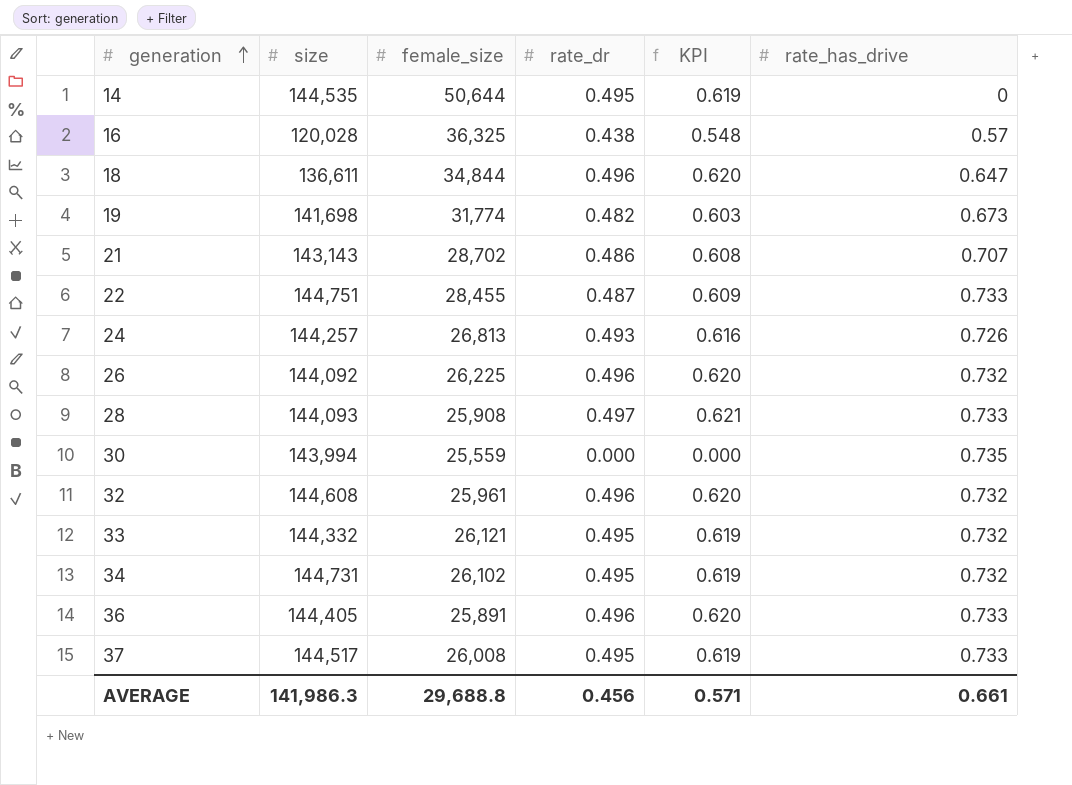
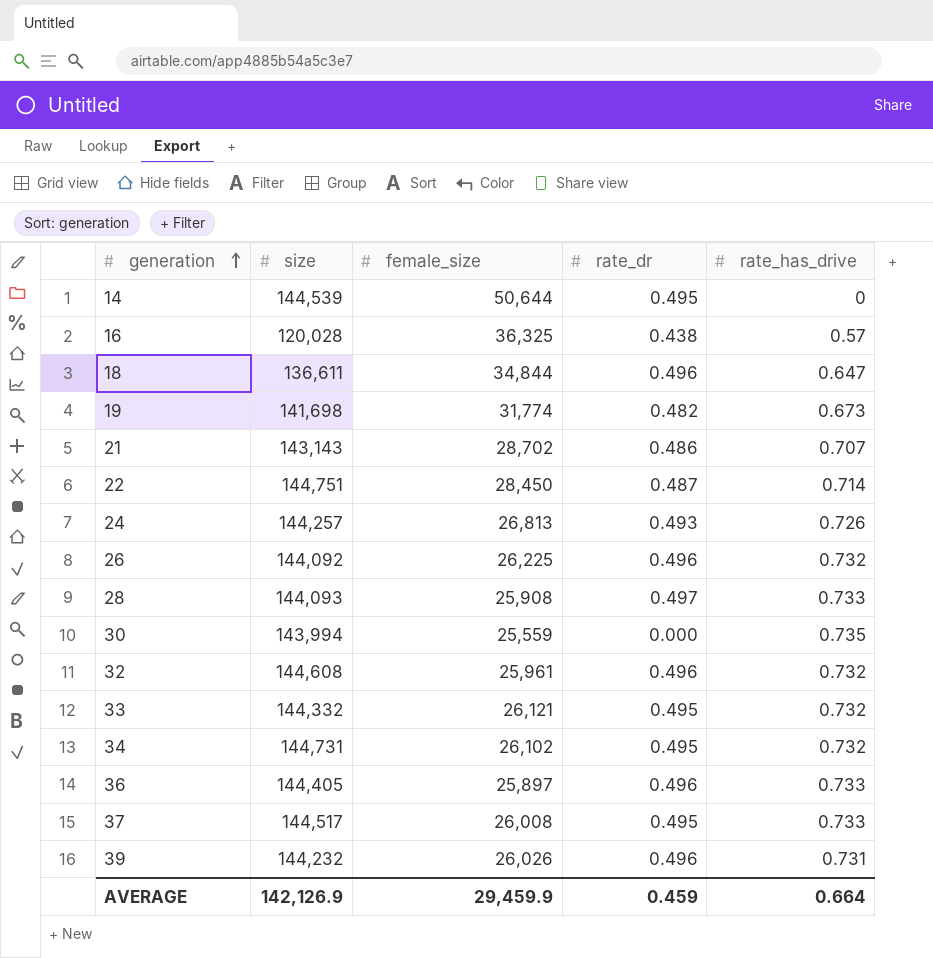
column KPI | formula: [rate_dr] * 1.25 -> none
14 | size: 144,535 -> 144,539
22 | female_size: 28,455 -> 28,450
22 | rate_has_drive: 0.733 -> 0.714
36 | female_size: 25,891 -> 25,897
row 39: none -> 144,232 | 26,026 | 0.496 | 0.731
AVERAGE | size: 141,986.3 -> 142,126.9
AVERAGE | female_size: 29,688.8 -> 29,459.9
AVERAGE | rate_dr: 0.456 -> 0.459
AVERAGE | rate_has_drive: 0.661 -> 0.664

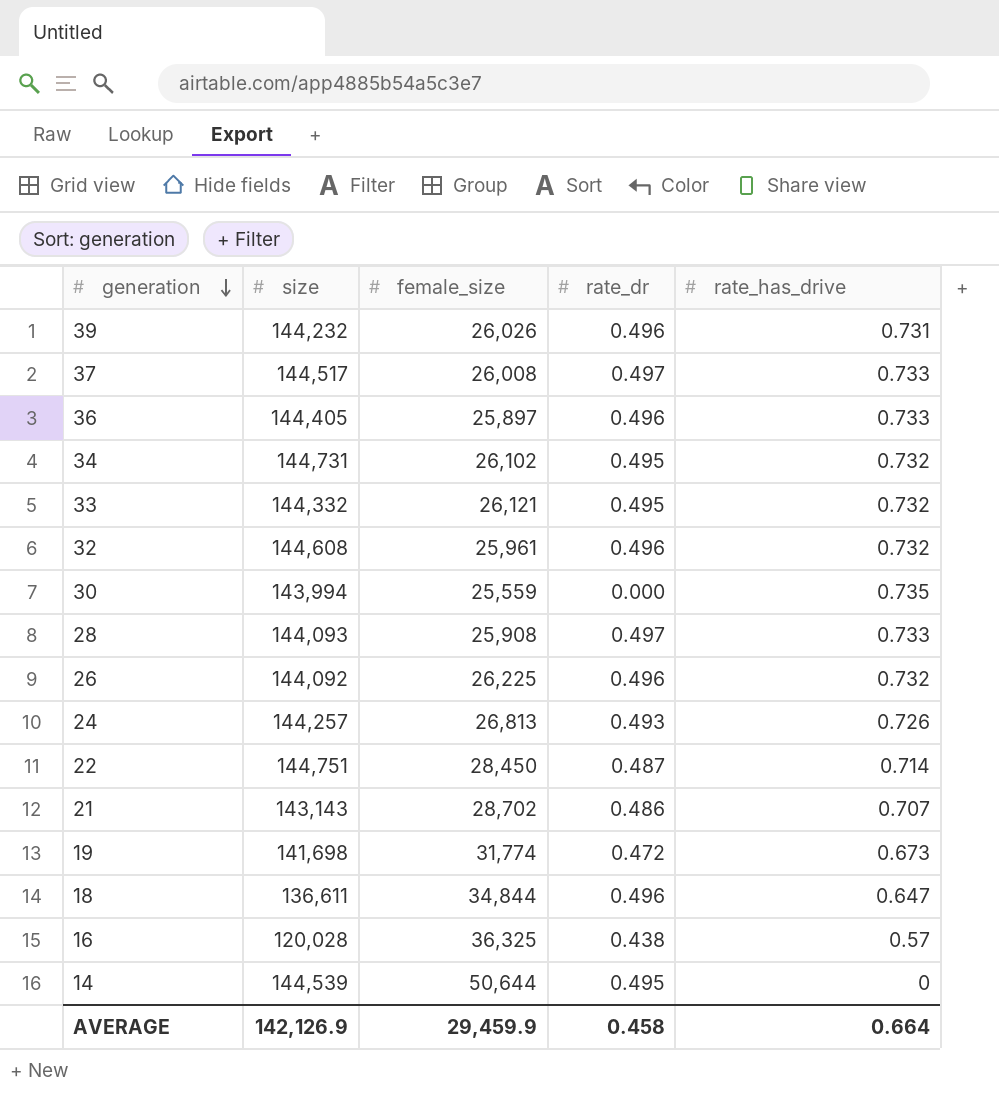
row order: generation ascending -> generation descending
37 | rate_dr: 0.495 -> 0.497
19 | rate_dr: 0.482 -> 0.472
AVERAGE | rate_dr: 0.459 -> 0.458

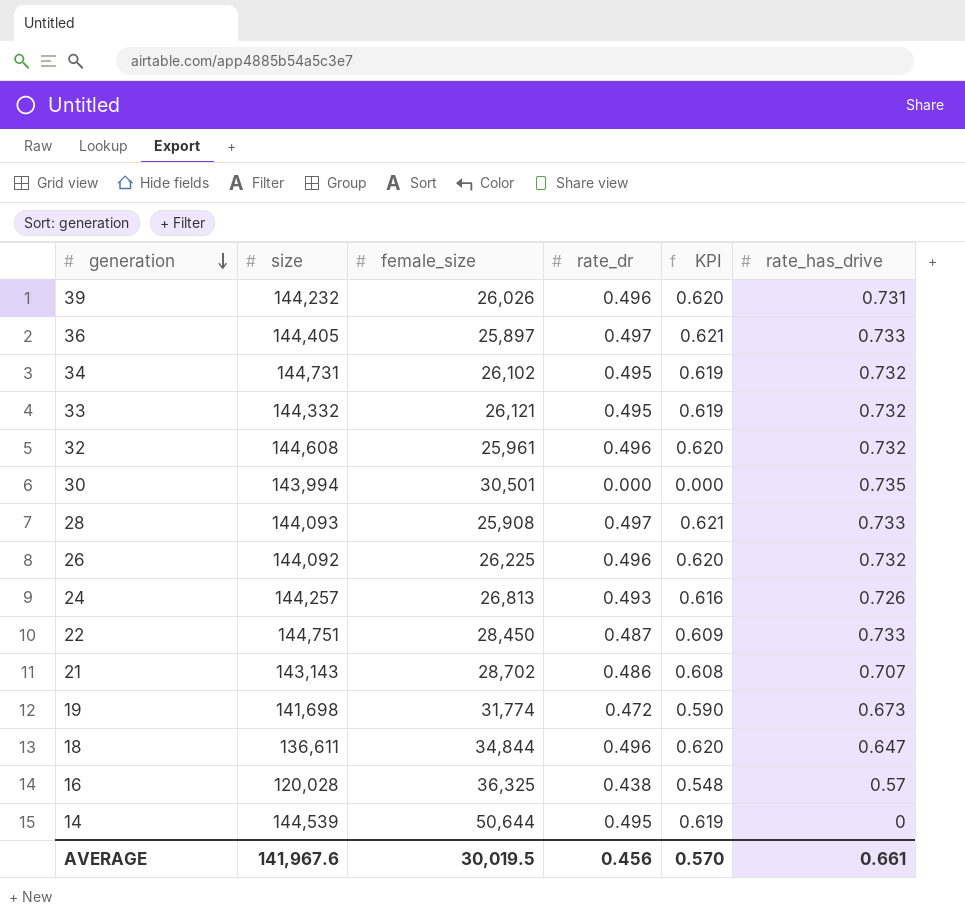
column KPI | formula: none -> [rate_dr] * 1.25
row 37: 144,517 | 26,008 | 0.497 | 0.733 -> none
36 | rate_dr: 0.496 -> 0.497
30 | female_size: 25,559 -> 30,501
22 | rate_has_drive: 0.714 -> 0.733
AVERAGE | size: 142,126.9 -> 141,967.6
AVERAGE | female_size: 29,459.9 -> 30,019.5
AVERAGE | rate_dr: 0.458 -> 0.456
AVERAGE | rate_has_drive: 0.664 -> 0.661

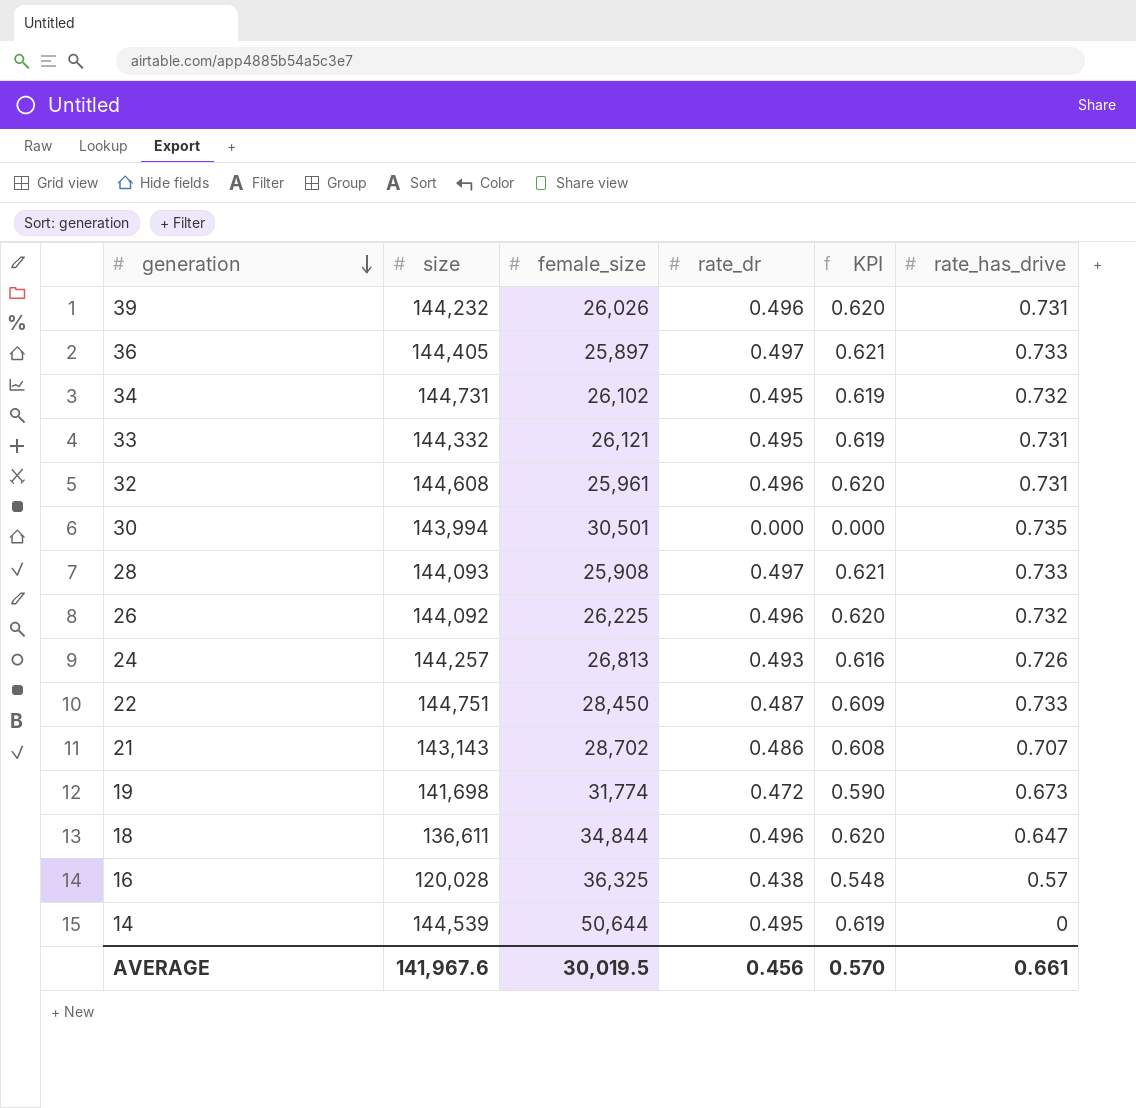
33 | rate_has_drive: 0.732 -> 0.731
32 | rate_has_drive: 0.732 -> 0.731

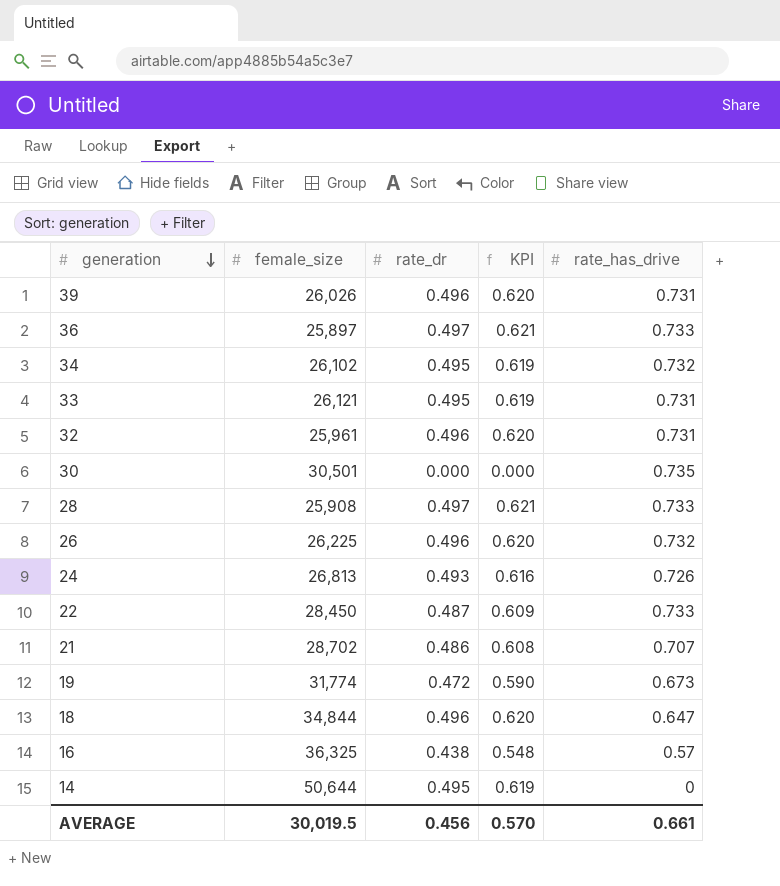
column size | position: 2 -> none

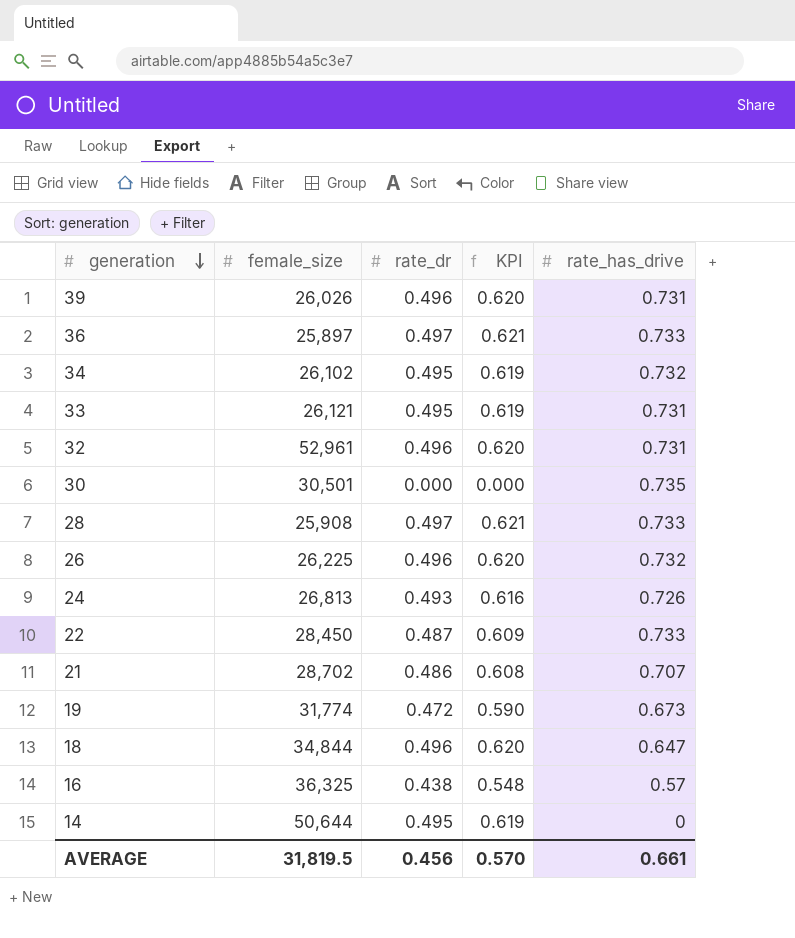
32 | female_size: 25,961 -> 52,961
AVERAGE | female_size: 30,019.5 -> 31,819.5

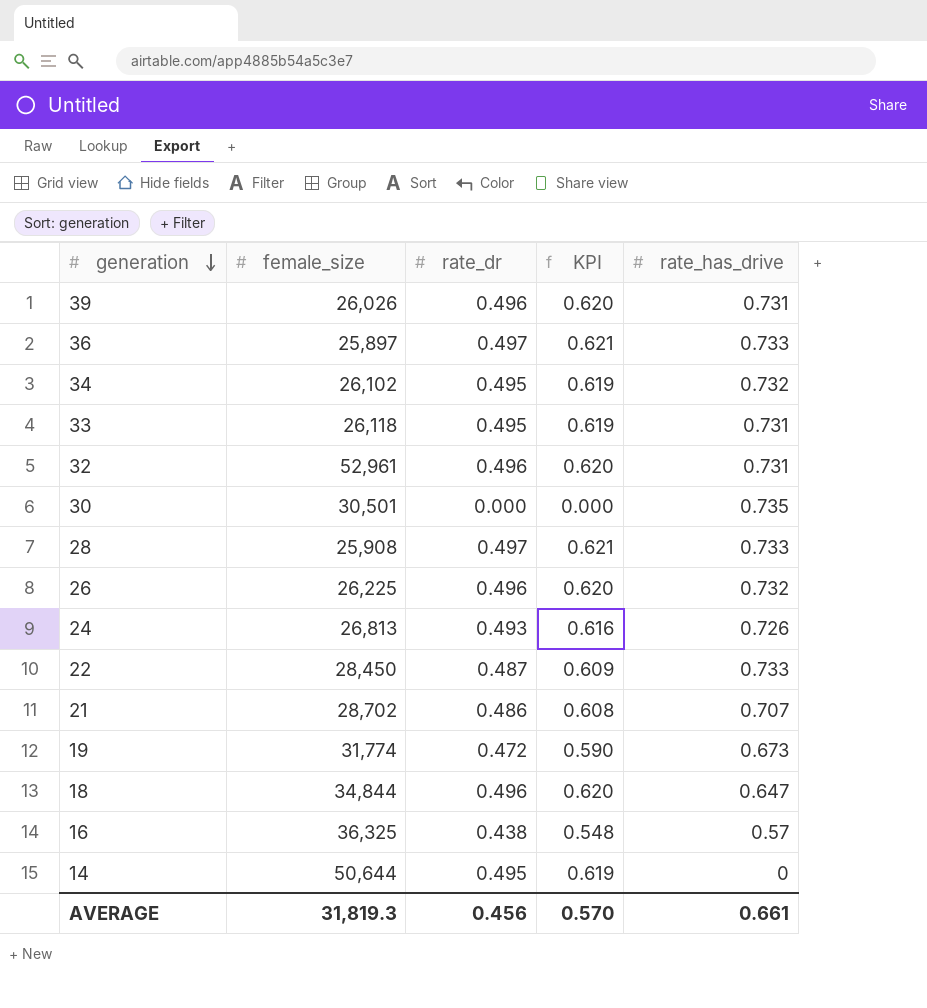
33 | female_size: 26,121 -> 26,118
AVERAGE | female_size: 31,819.5 -> 31,819.3

